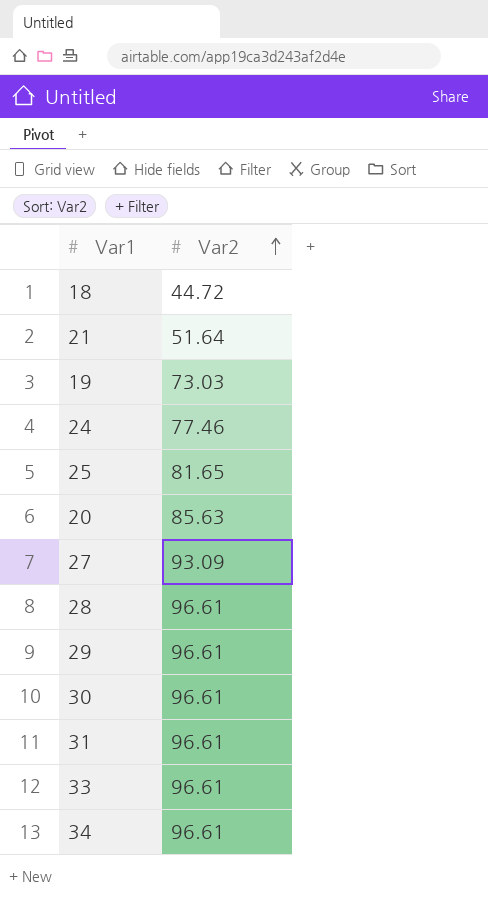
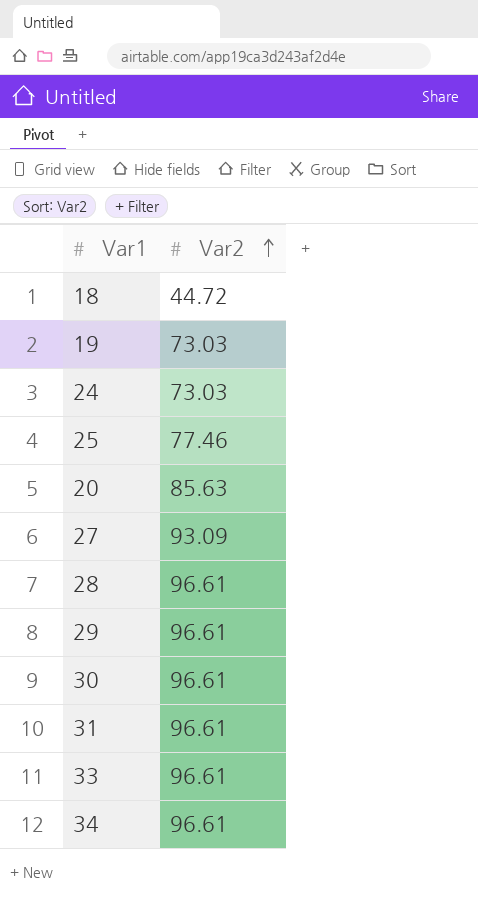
row 21: 51.64 -> none
24 | Var2: 77.46 -> 73.03
25 | Var2: 81.65 -> 77.46

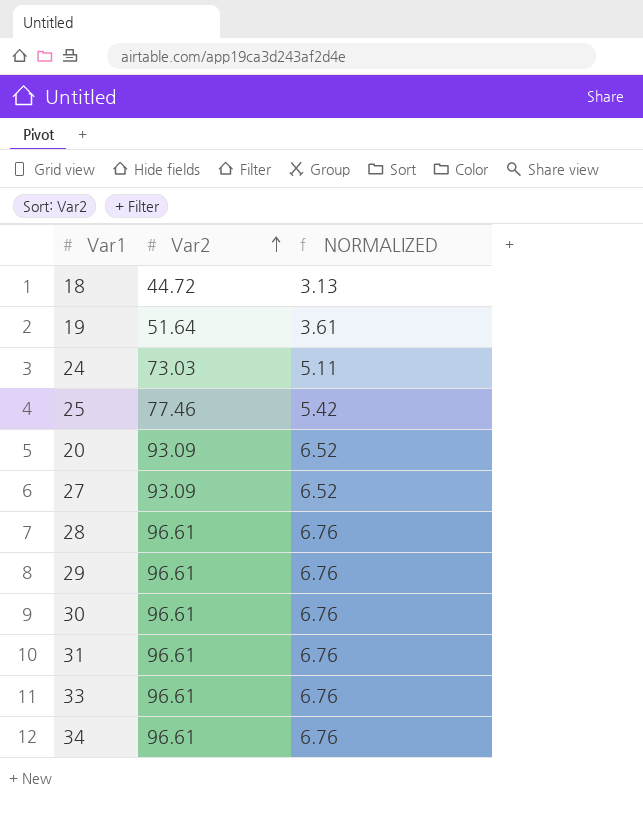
column NORMALIZED | formula: none -> [Var2] * 0.07
19 | Var2: 73.03 -> 51.64
20 | Var2: 85.63 -> 93.09

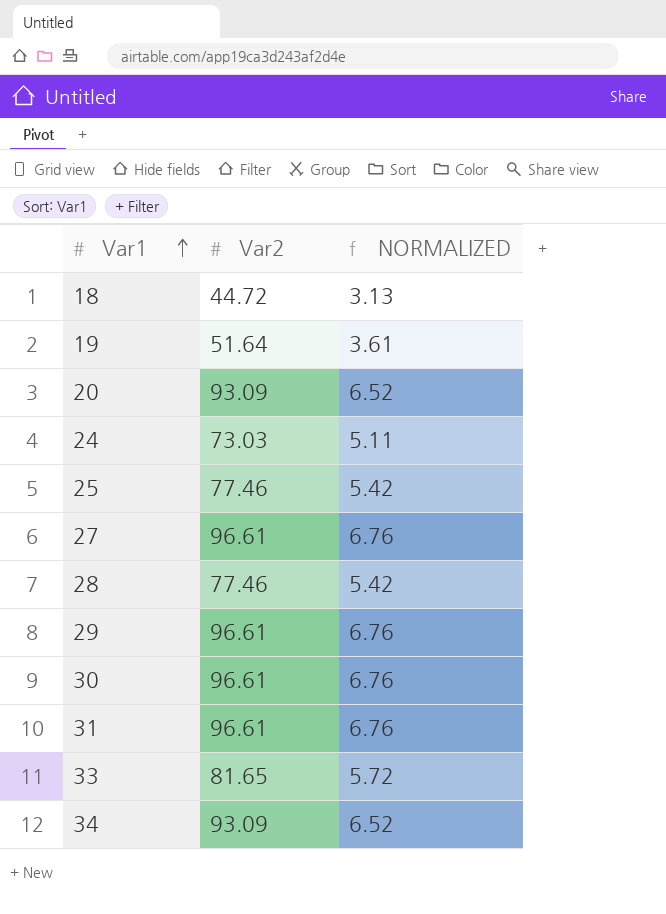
row order: Var2 ascending -> Var1 ascending
27 | Var2: 93.09 -> 96.61
27 | NORMALIZED: 6.52 -> 6.76
28 | Var2: 96.61 -> 77.46
28 | NORMALIZED: 6.76 -> 5.42
33 | Var2: 96.61 -> 81.65
33 | NORMALIZED: 6.76 -> 5.72
34 | Var2: 96.61 -> 93.09
34 | NORMALIZED: 6.76 -> 6.52

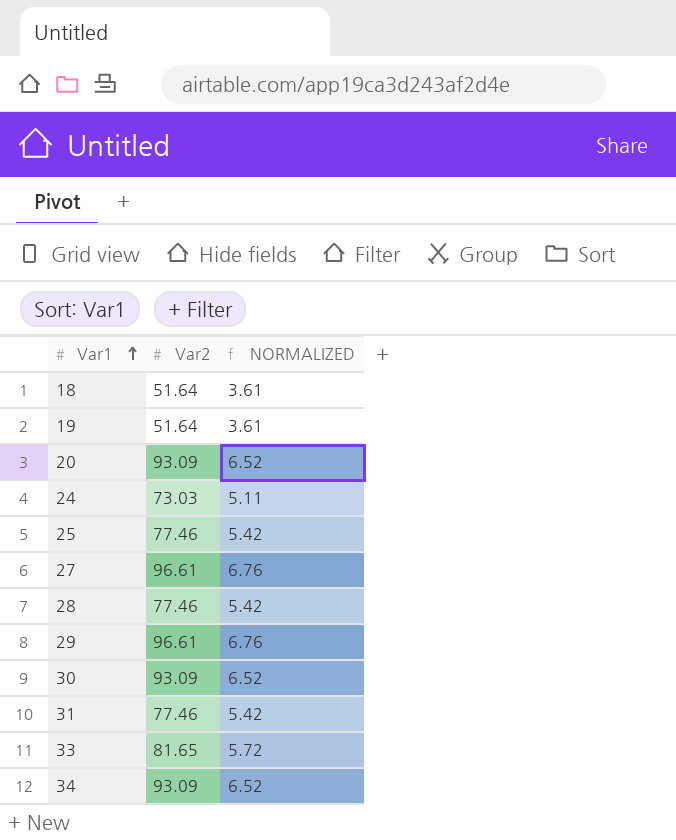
18 | Var2: 44.72 -> 51.64
18 | NORMALIZED: 3.13 -> 3.61
30 | Var2: 96.61 -> 93.09
30 | NORMALIZED: 6.76 -> 6.52
31 | Var2: 96.61 -> 77.46
31 | NORMALIZED: 6.76 -> 5.42

